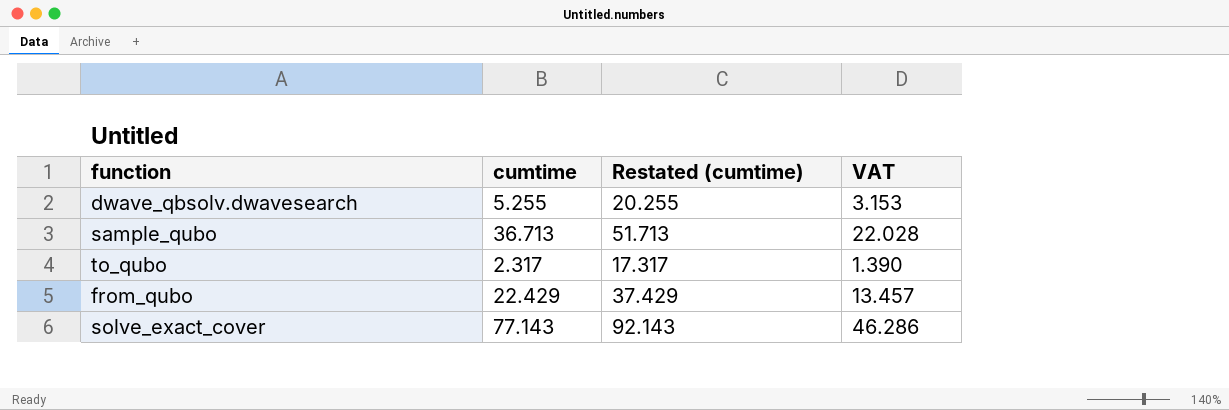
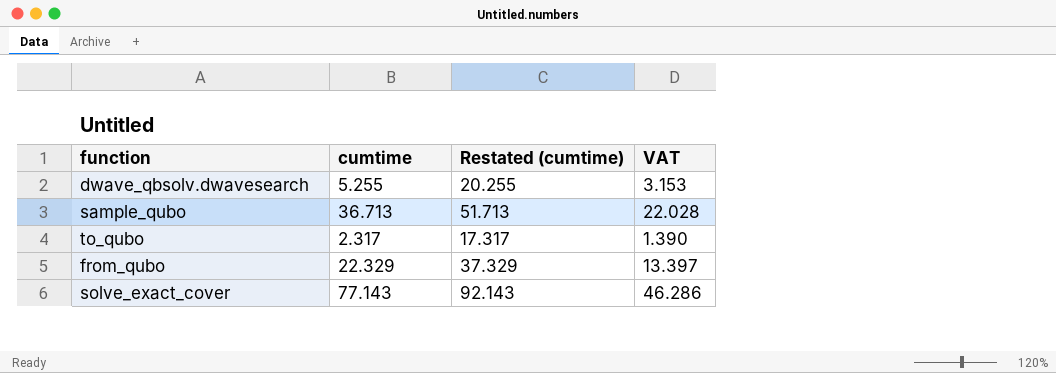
from_qubo | cumtime: 22.429 -> 22.329
from_qubo | Restated (cumtime): 37.429 -> 37.329
from_qubo | VAT: 13.457 -> 13.397

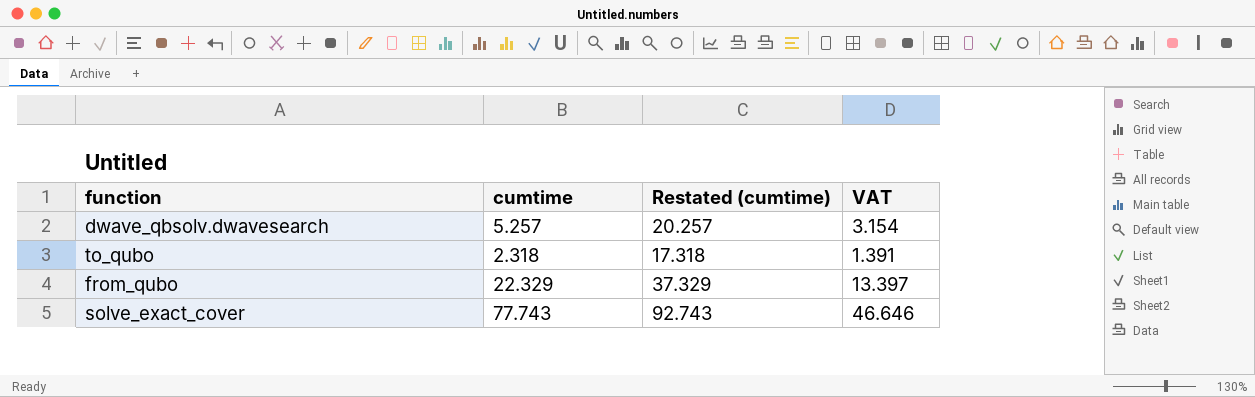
row sample_qubo: 36.713 | 51.713 | 22.028 -> none
dwave_qbsolv.dwavesearch | cumtime: 5.255 -> 5.257
dwave_qbsolv.dwavesearch | Restated (cumtime): 20.255 -> 20.257
dwave_qbsolv.dwavesearch | VAT: 3.153 -> 3.154
to_qubo | cumtime: 2.317 -> 2.318
to_qubo | Restated (cumtime): 17.317 -> 17.318
to_qubo | VAT: 1.390 -> 1.391
solve_exact_cover | cumtime: 77.143 -> 77.743
solve_exact_cover | Restated (cumtime): 92.143 -> 92.743
solve_exact_cover | VAT: 46.286 -> 46.646

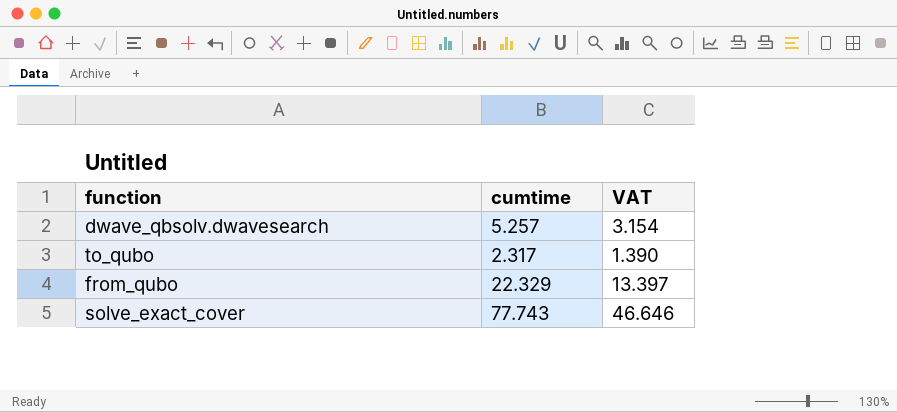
column Restated (cumtime) | formula: [cumtime] + 15 -> none
to_qubo | cumtime: 2.318 -> 2.317
to_qubo | VAT: 1.391 -> 1.390

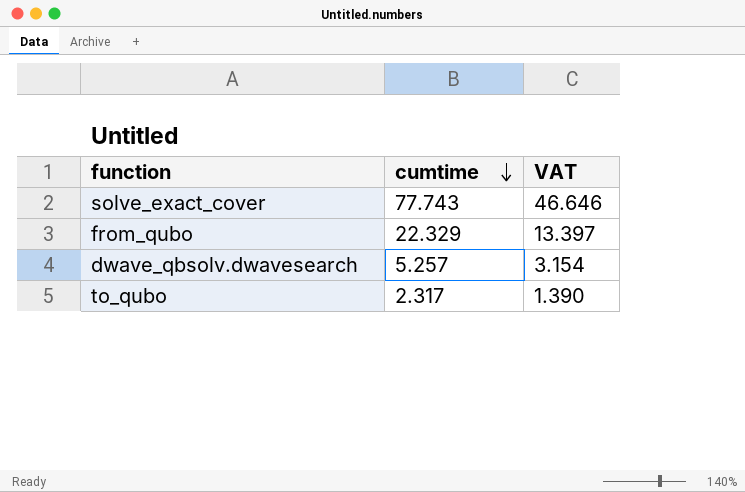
row order: none -> cumtime descending

